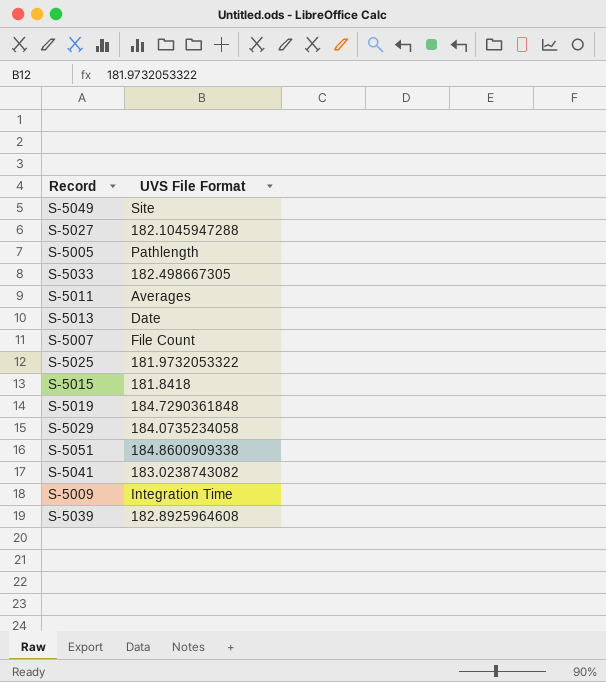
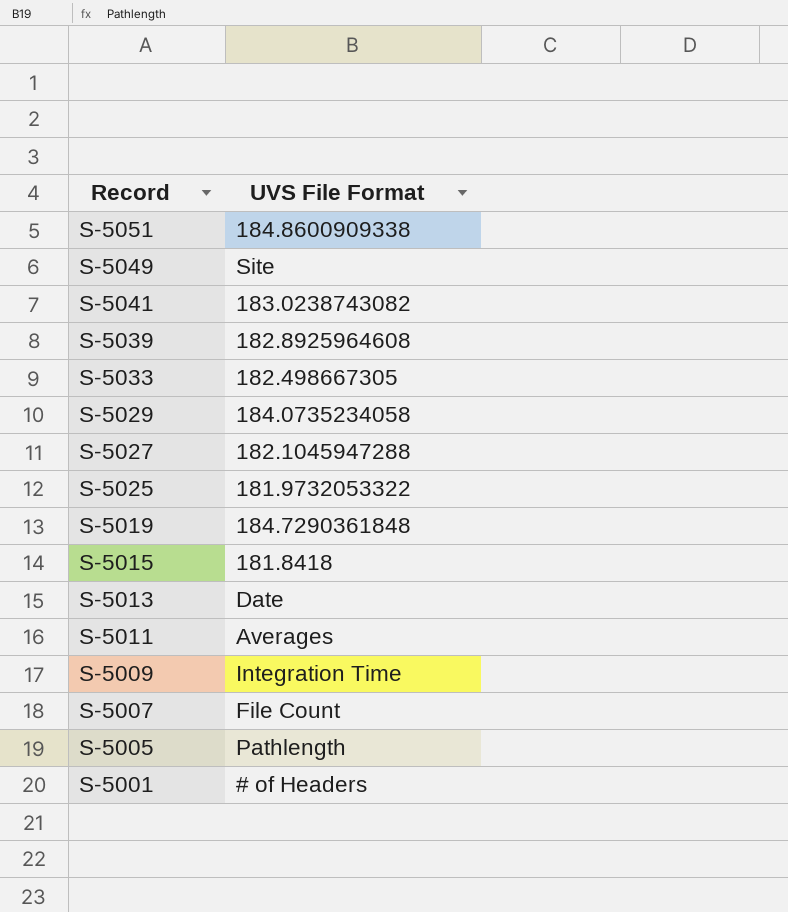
row order: none -> Record descending
row S-5001: none -> # of Headers

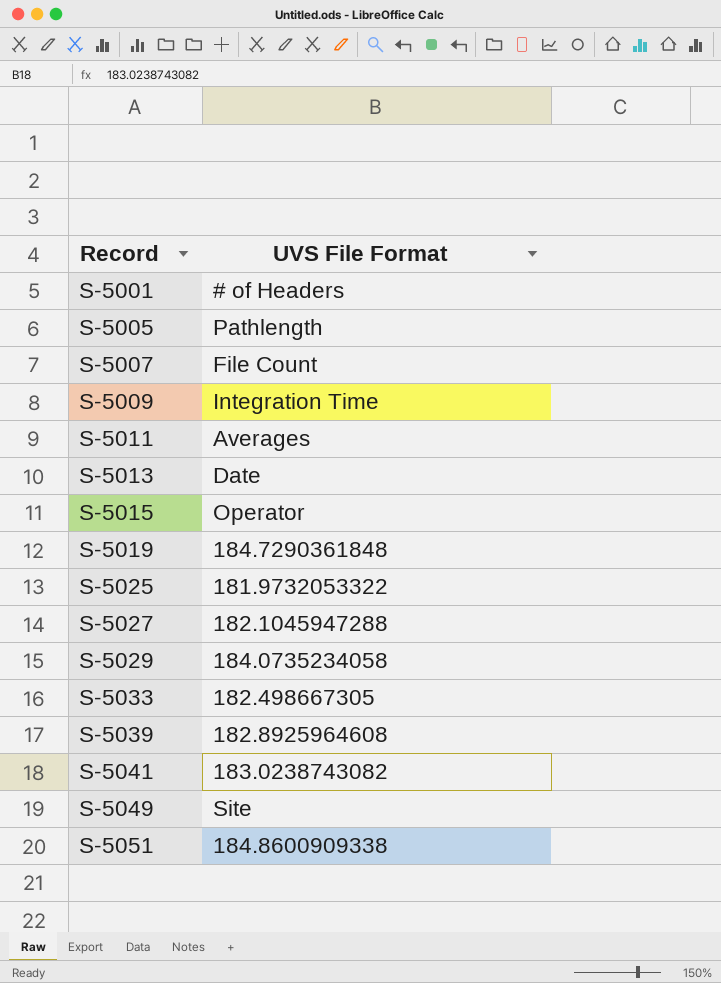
row order: Record descending -> Record ascending
S-5015 | UVS File Format: 181.8418 -> Operator

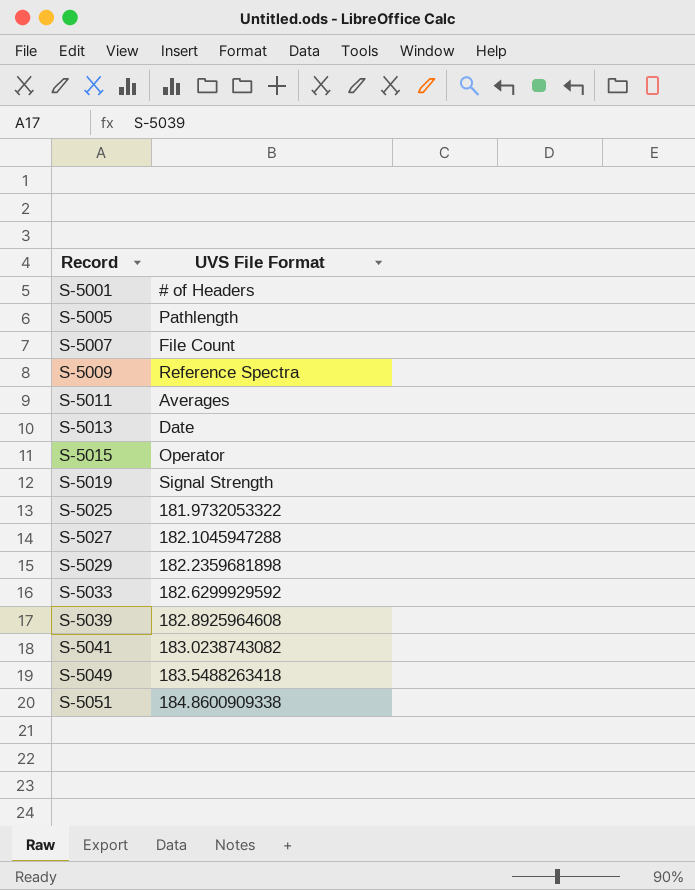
S-5009 | UVS File Format: Integration Time -> Reference Spectra
S-5019 | UVS File Format: 184.7290361848 -> Signal Strength
S-5029 | UVS File Format: 184.0735234058 -> 182.2359681898
S-5033 | UVS File Format: 182.498667305 -> 182.6299929592
S-5049 | UVS File Format: Site -> 183.5488263418

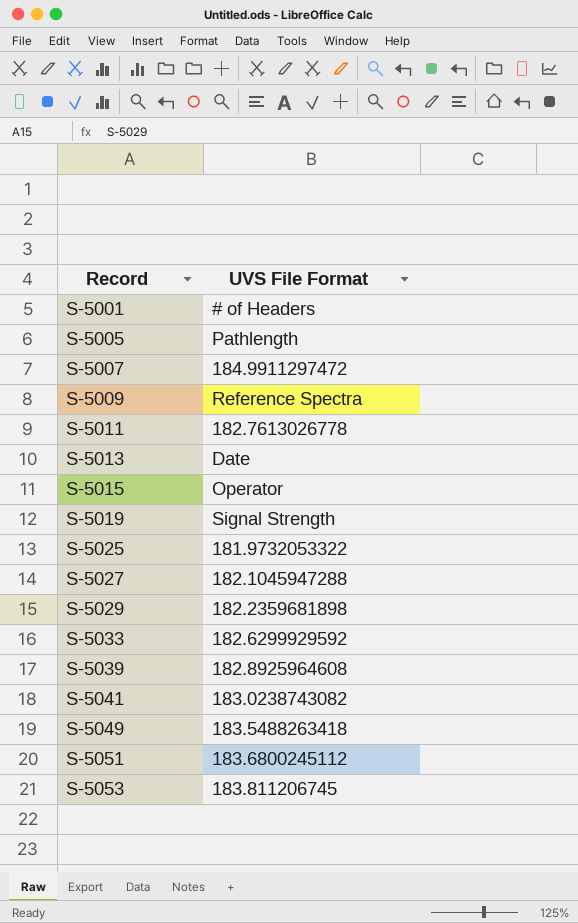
S-5007 | UVS File Format: File Count -> 184.9911297472
S-5011 | UVS File Format: Averages -> 182.7613026778
S-5051 | UVS File Format: 184.8600909338 -> 183.6800245112
row S-5053: none -> 183.811206745

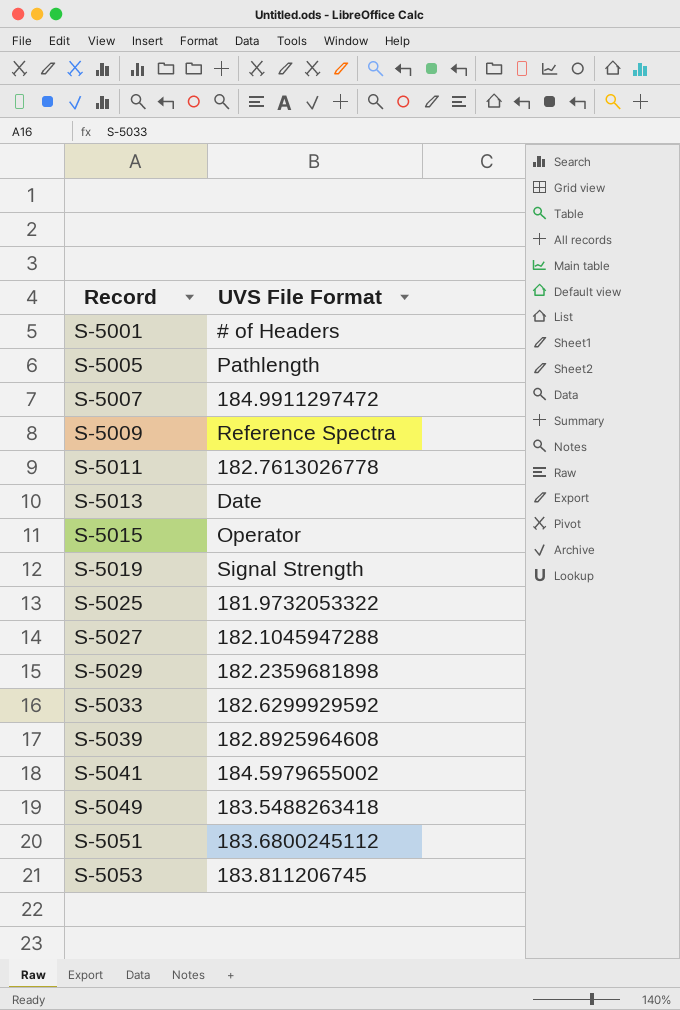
S-5041 | UVS File Format: 183.0238743082 -> 184.5979655002

